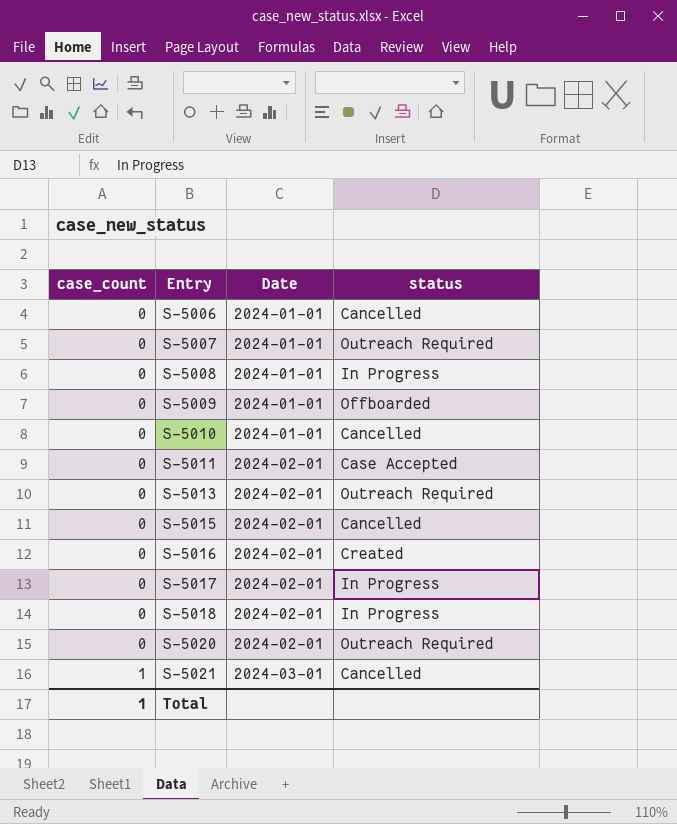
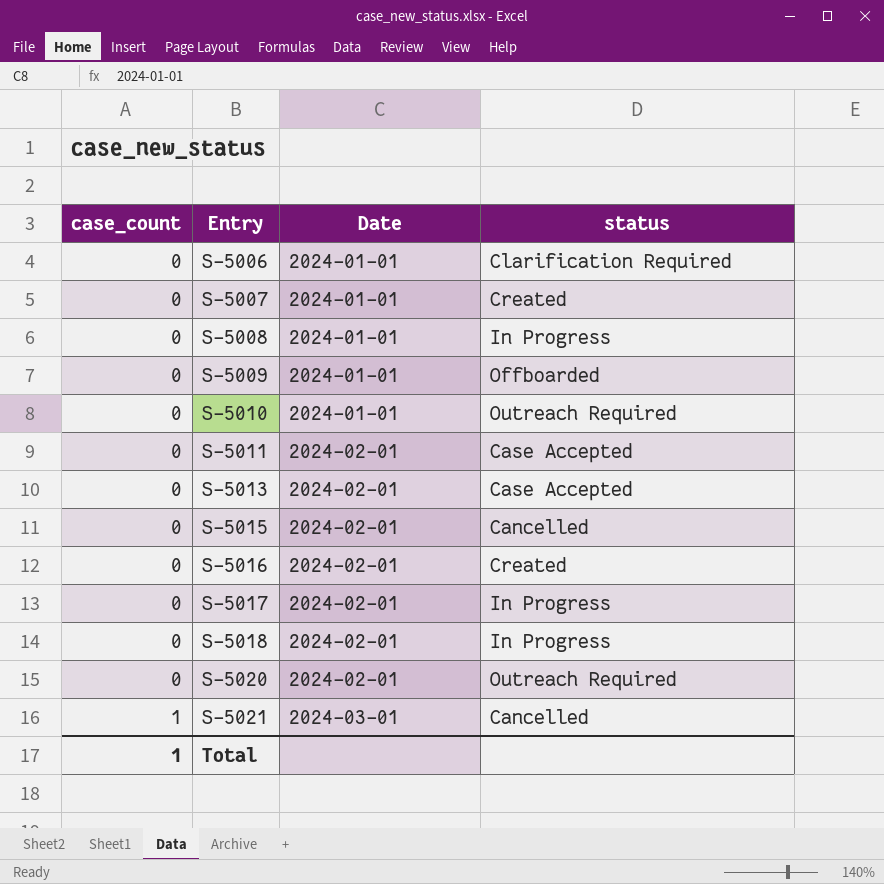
S-5006 | status: Cancelled -> Clarification Required
S-5007 | status: Outreach Required -> Created
S-5010 | status: Cancelled -> Outreach Required
S-5013 | status: Outreach Required -> Case Accepted

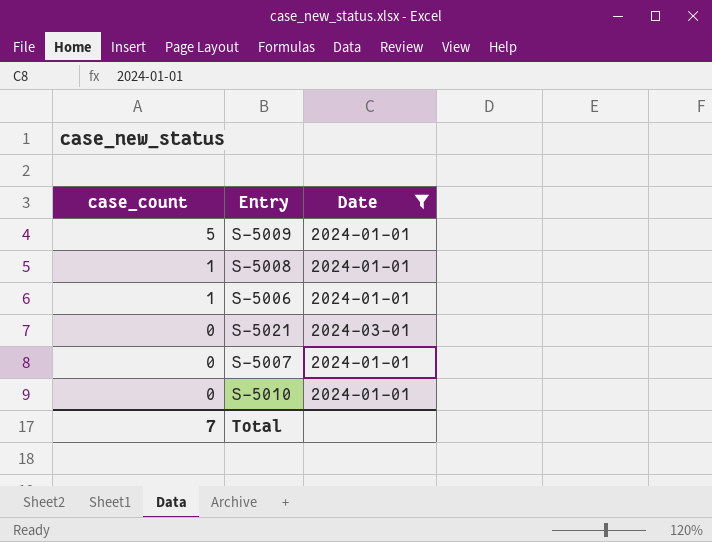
filter: none -> Date != 2024-02-01
row order: case_count ascending -> case_count descending
column status | position: 4 -> none
S-5009 | case_count: 0 -> 5
S-5008 | case_count: 0 -> 1
S-5006 | case_count: 0 -> 1
S-5021 | case_count: 1 -> 0
Total | case_count: 1 -> 7

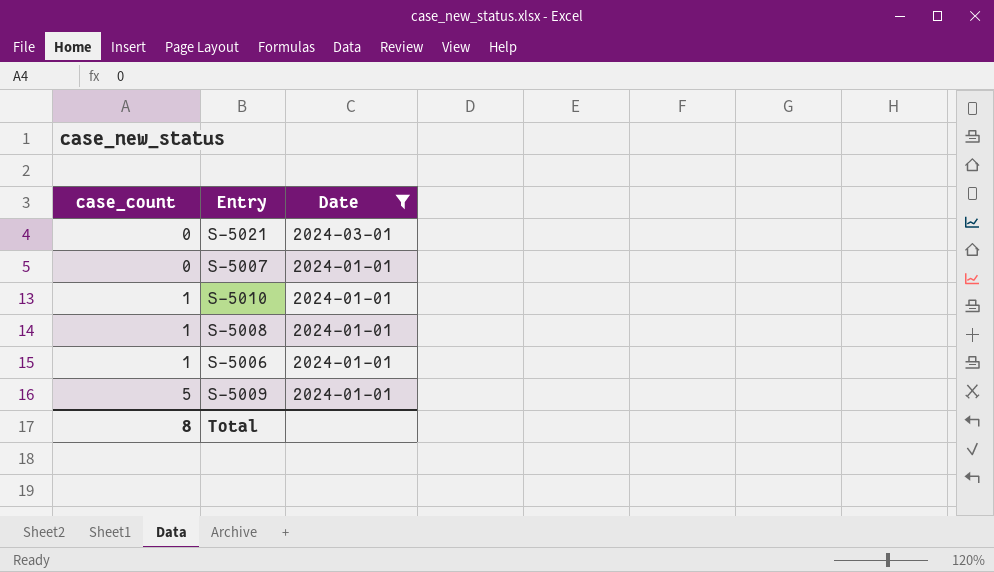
row order: case_count descending -> case_count ascending
S-5010 | case_count: 0 -> 1
Total | case_count: 7 -> 8

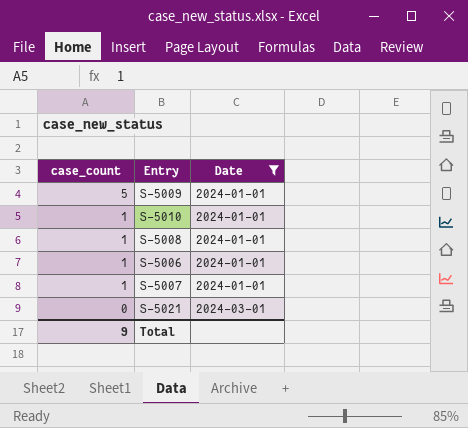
row order: case_count ascending -> case_count descending
S-5007 | case_count: 0 -> 1
Total | case_count: 8 -> 9

